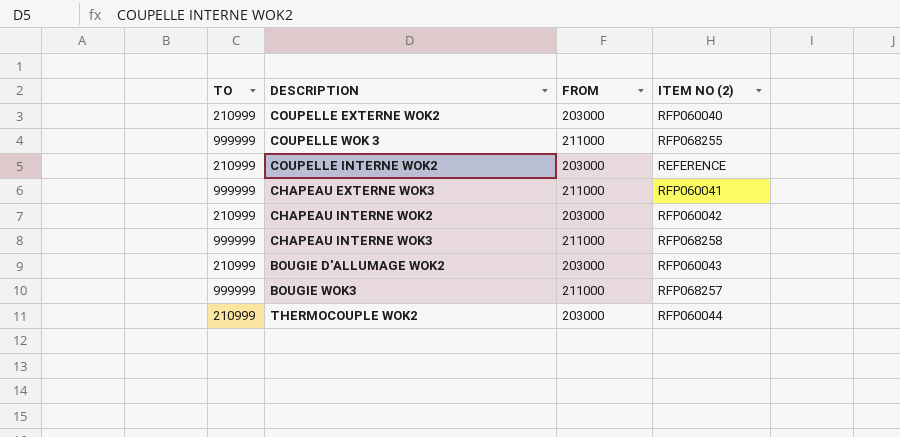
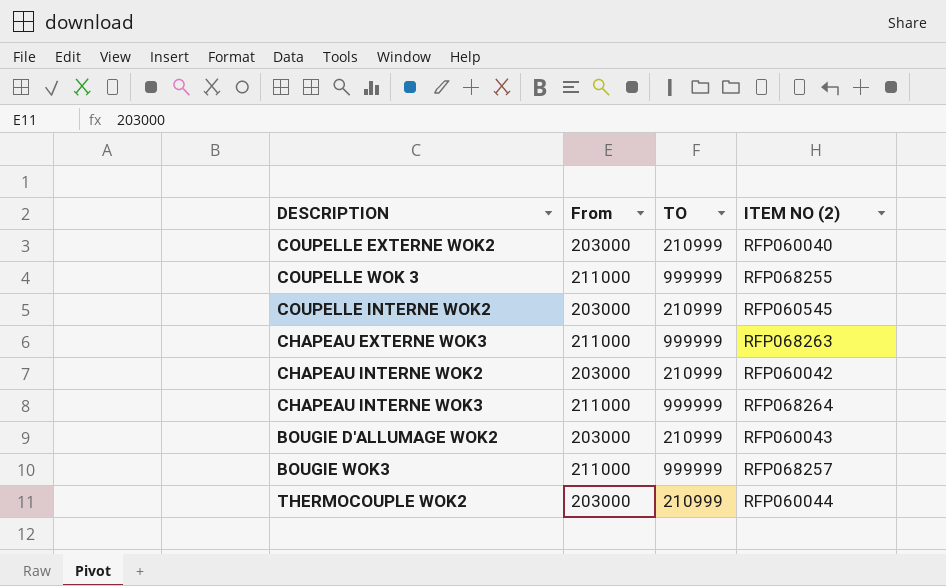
column name: FROM -> From
column TO | position: 1 -> 3
COUPELLE INTERNE WOK2 | ITEM NO (2): REFERENCE -> RFP060545
CHAPEAU EXTERNE WOK3 | ITEM NO (2): RFP060041 -> RFP068263
CHAPEAU INTERNE WOK3 | ITEM NO (2): RFP068258 -> RFP068264

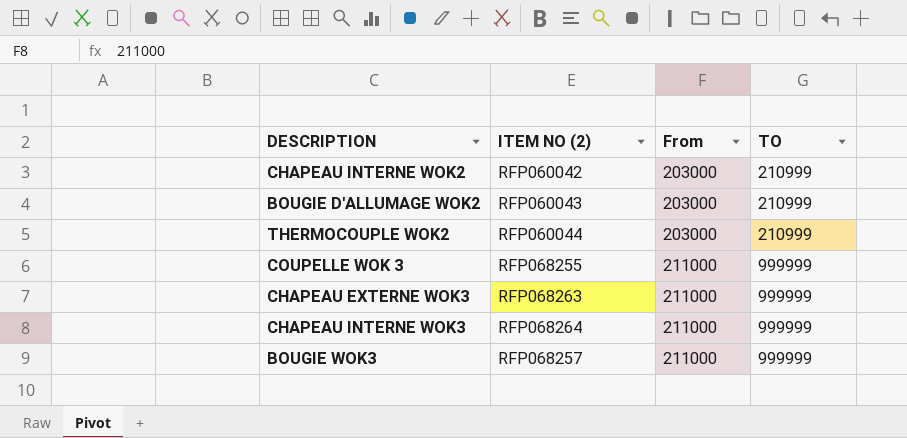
row order: none -> From ascending
column ITEM NO (2) | position: 4 -> 2
row COUPELLE EXTERNE WOK2: 203000 | 210999 | RFP060040 -> none
row COUPELLE INTERNE WOK2: 203000 | 210999 | RFP060545 -> none

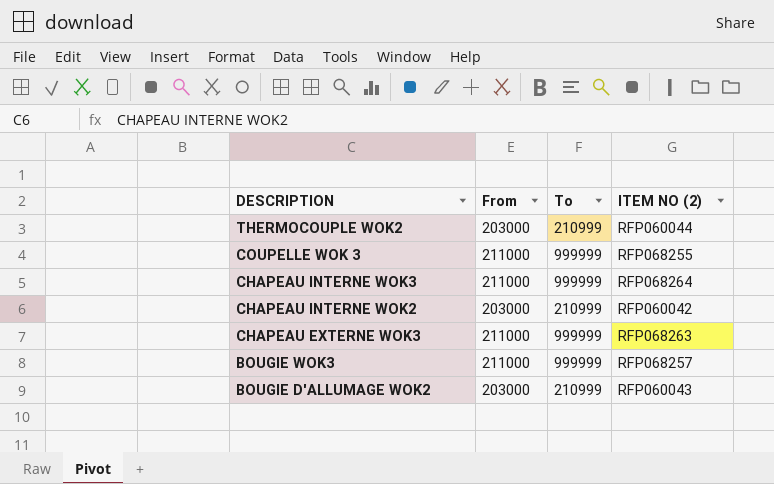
row order: From ascending -> DESCRIPTION descending
column name: TO -> To
column ITEM NO (2) | position: 2 -> 4

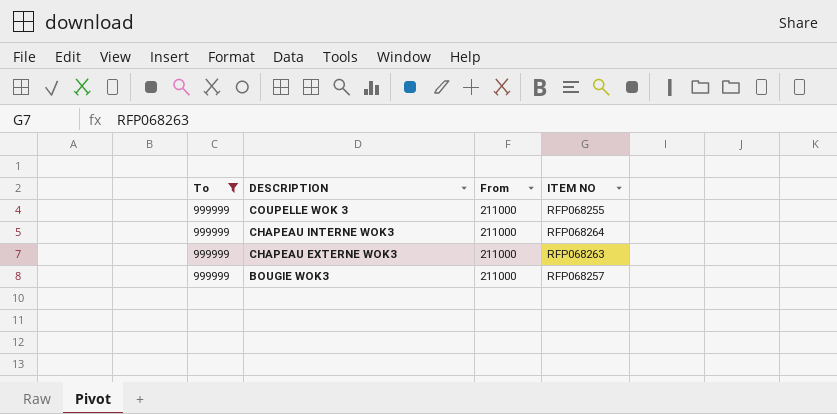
filter: none -> To = 999999
column To | position: 3 -> 1
column name: ITEM NO (2) -> ITEM NO

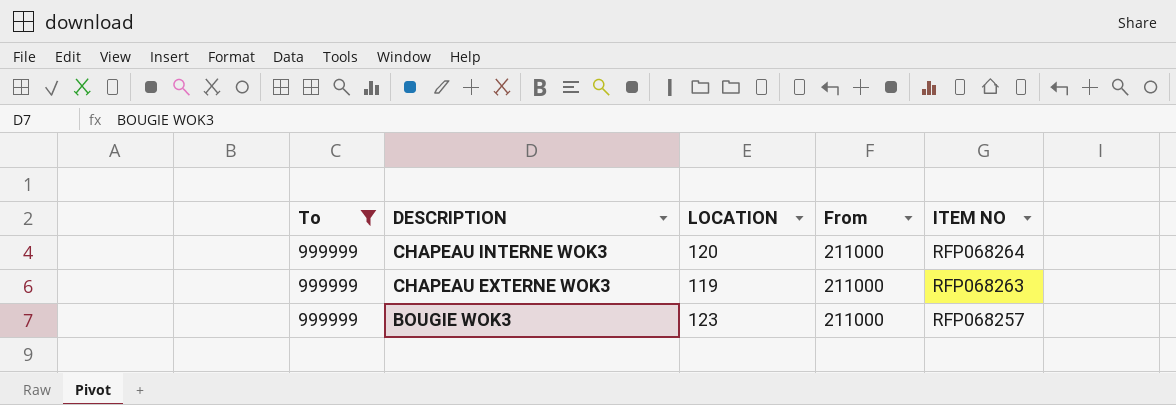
column LOCATION | position: none -> 3
row COUPELLE WOK 3: 999999 | 211000 | RFP068255 -> none

